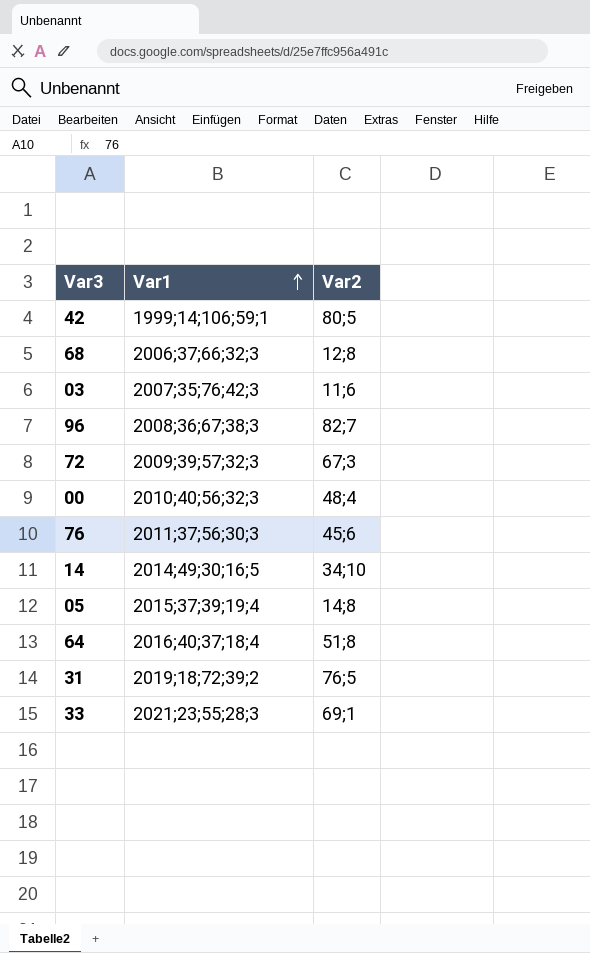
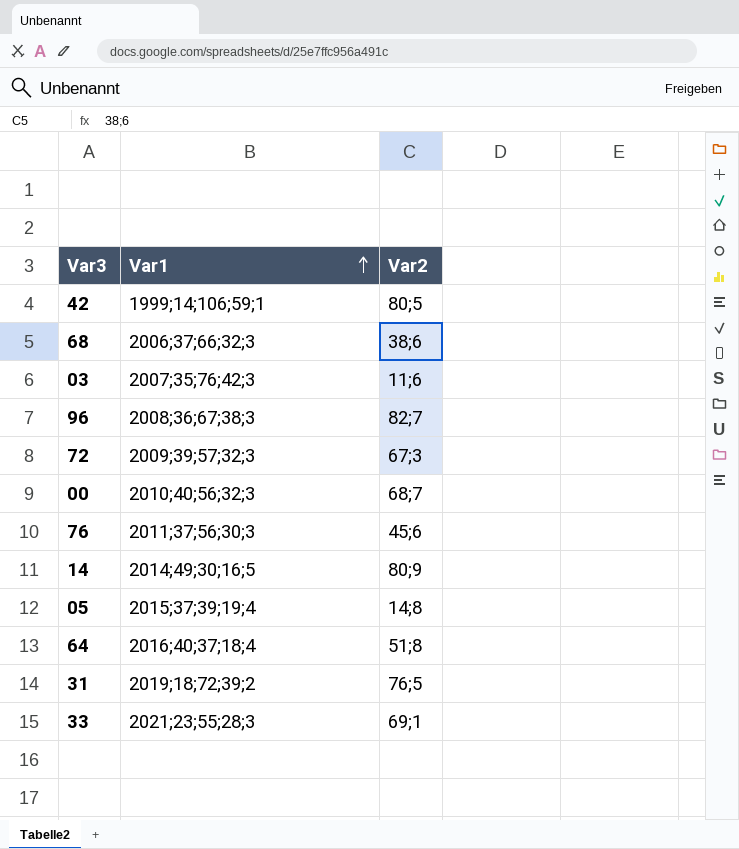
68 | Var2: 12;8 -> 38;6
00 | Var2: 48;4 -> 68;7
14 | Var2: 34;10 -> 80;9

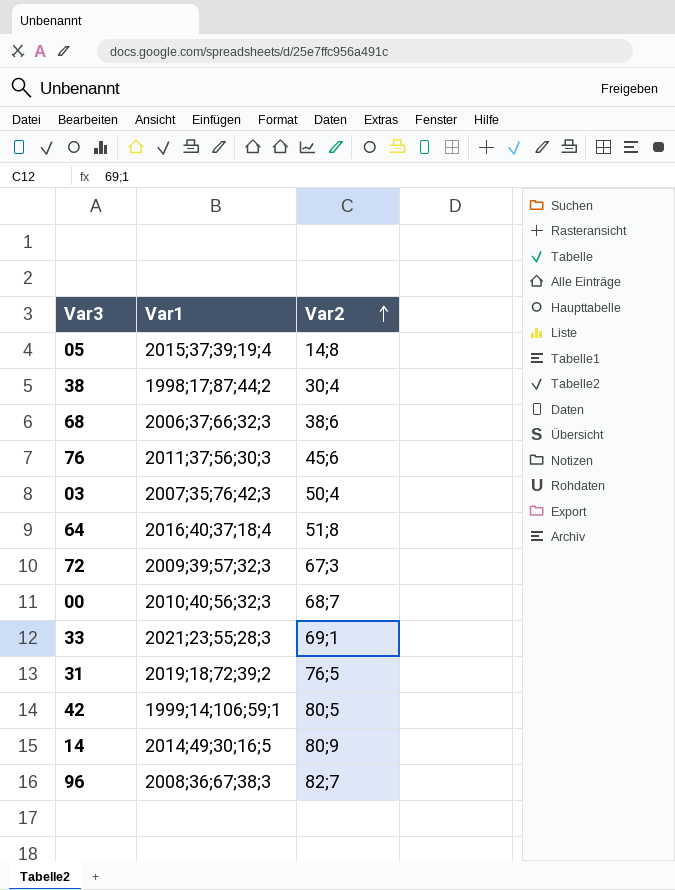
row order: Var1 ascending -> Var2 ascending
row 38: none -> 1998;17;87;44;2 | 30;4
03 | Var2: 11;6 -> 50;4

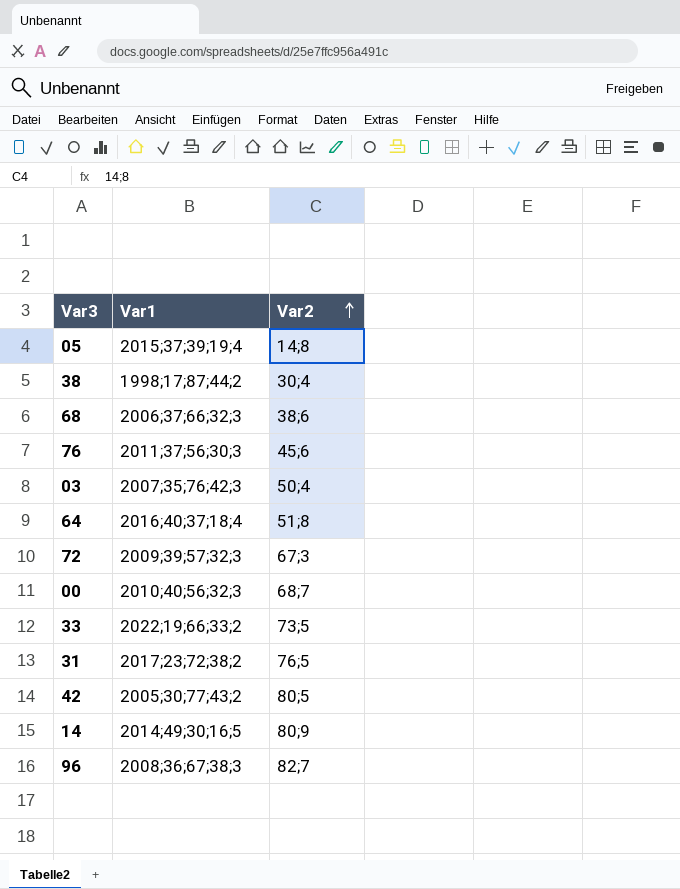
33 | Var1: 2021;23;55;28;3 -> 2022;19;66;33;2
33 | Var2: 69;1 -> 73;5
31 | Var1: 2019;18;72;39;2 -> 2017;23;72;38;2
42 | Var1: 1999;14;106;59;1 -> 2005;30;77;43;2

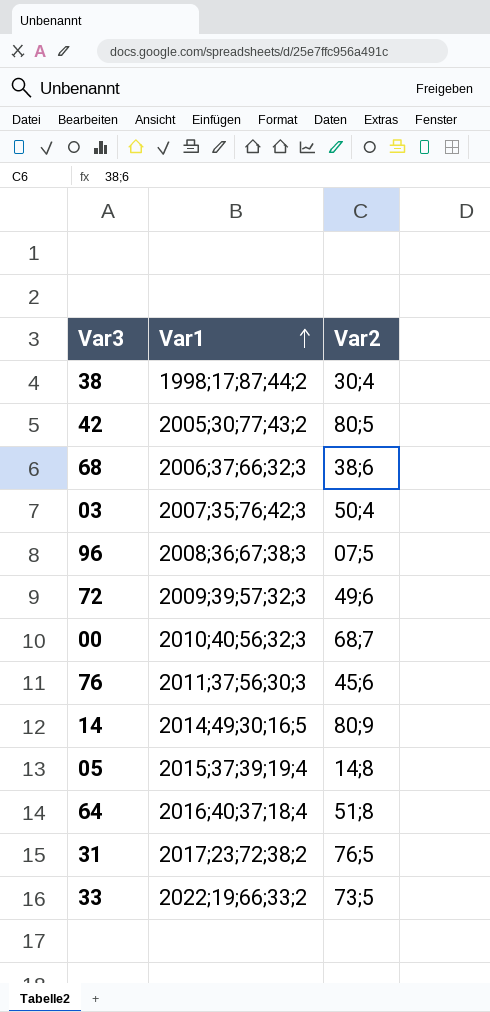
row order: Var2 ascending -> Var1 ascending
96 | Var2: 82;7 -> 07;5
72 | Var2: 67;3 -> 49;6

